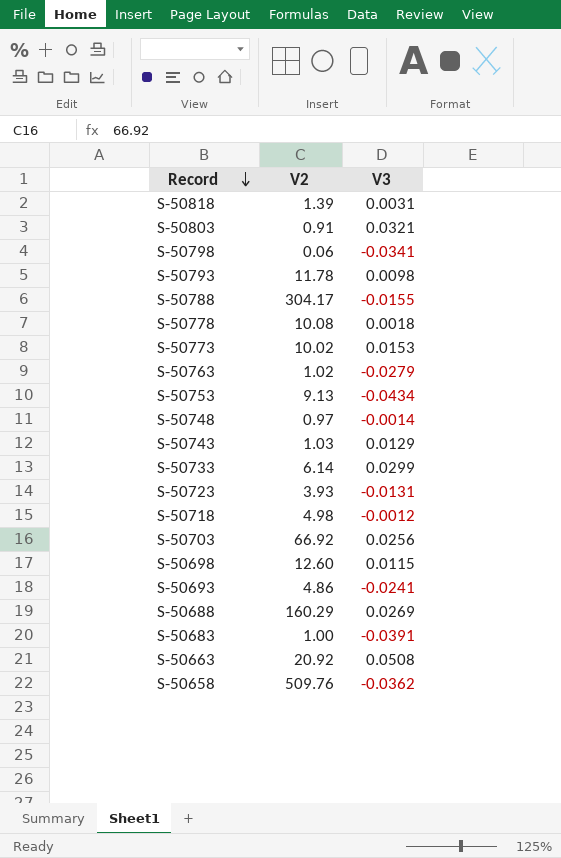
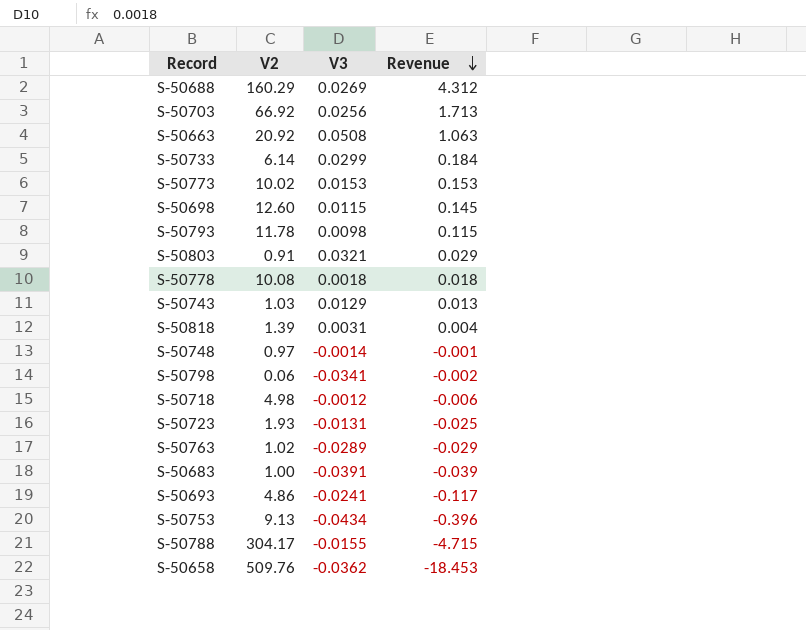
row order: Record descending -> Revenue descending
column Revenue | formula: none -> [V2] * [V3]
S-50723 | V2: 3.93 -> 1.93
S-50763 | V3: -0.0279 -> -0.0289

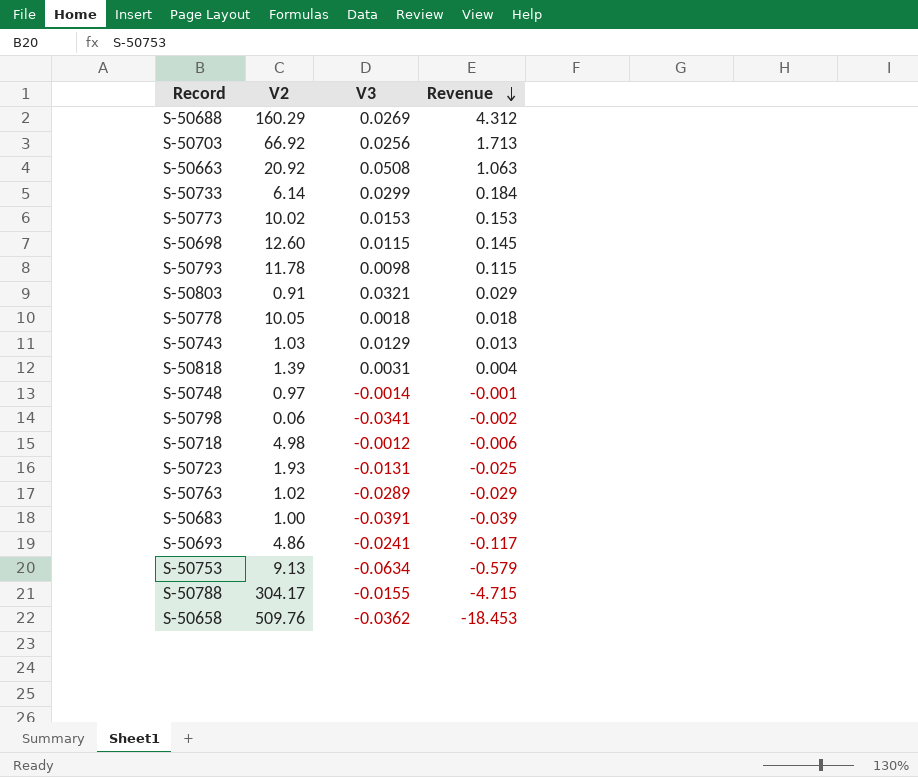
S-50778 | V2: 10.08 -> 10.05
S-50753 | V3: -0.0434 -> -0.0634
S-50753 | Revenue: -0.396 -> -0.579

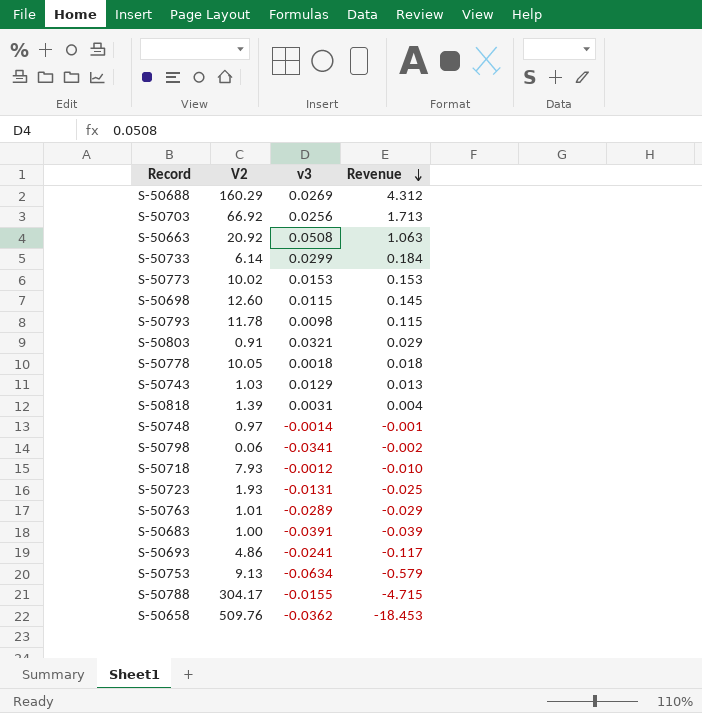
column name: V3 -> v3
S-50718 | V2: 4.98 -> 7.93
S-50718 | Revenue: -0.006 -> -0.010
S-50763 | V2: 1.02 -> 1.01

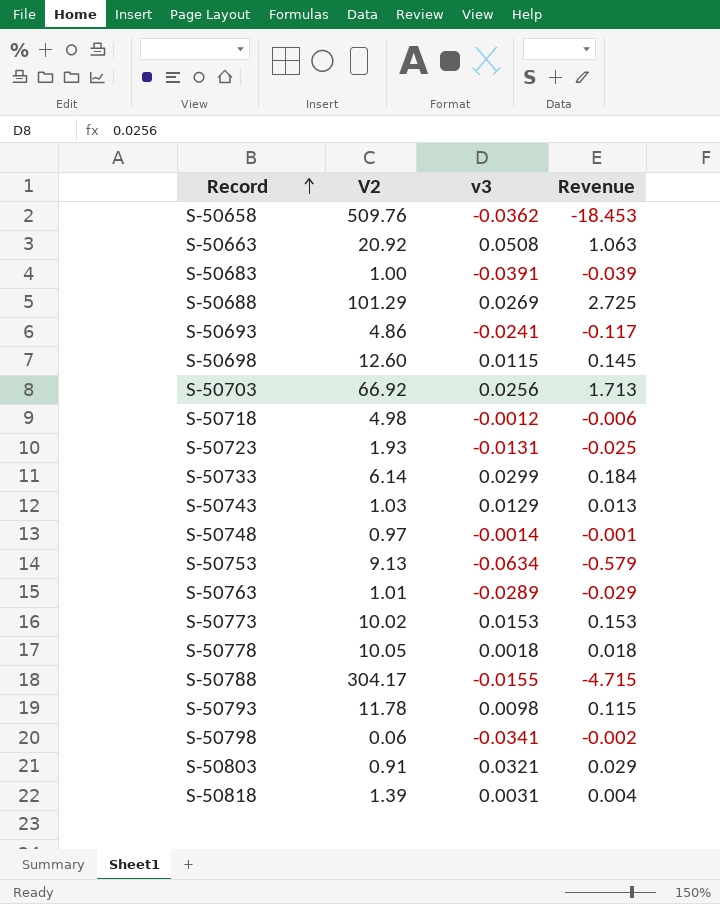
row order: Revenue descending -> Record ascending
S-50688 | V2: 160.29 -> 101.29
S-50688 | Revenue: 4.312 -> 2.725
S-50718 | V2: 7.93 -> 4.98
S-50718 | Revenue: -0.010 -> -0.006

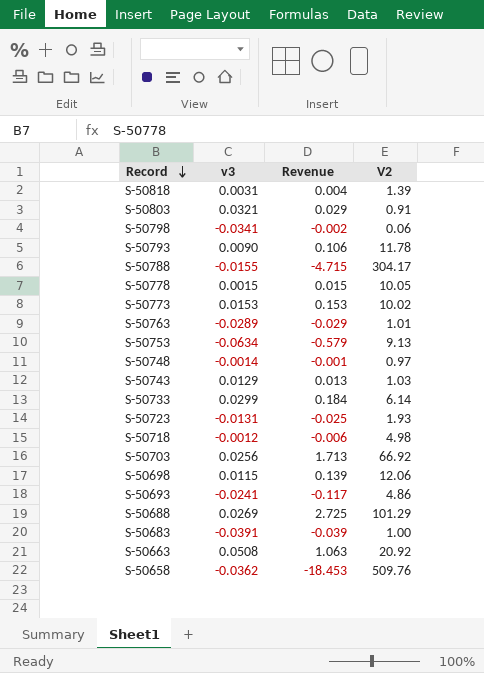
row order: Record ascending -> Record descending
column V2 | position: 2 -> 4
S-50793 | v3: 0.0098 -> 0.0090
S-50793 | Revenue: 0.115 -> 0.106
S-50778 | v3: 0.0018 -> 0.0015
S-50778 | Revenue: 0.018 -> 0.015
S-50698 | Revenue: 0.145 -> 0.139
S-50698 | V2: 12.60 -> 12.06

